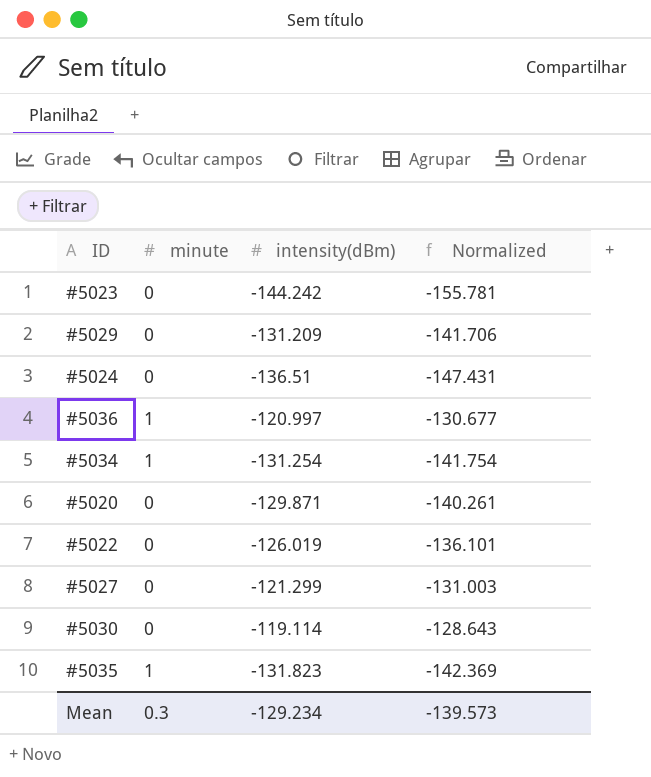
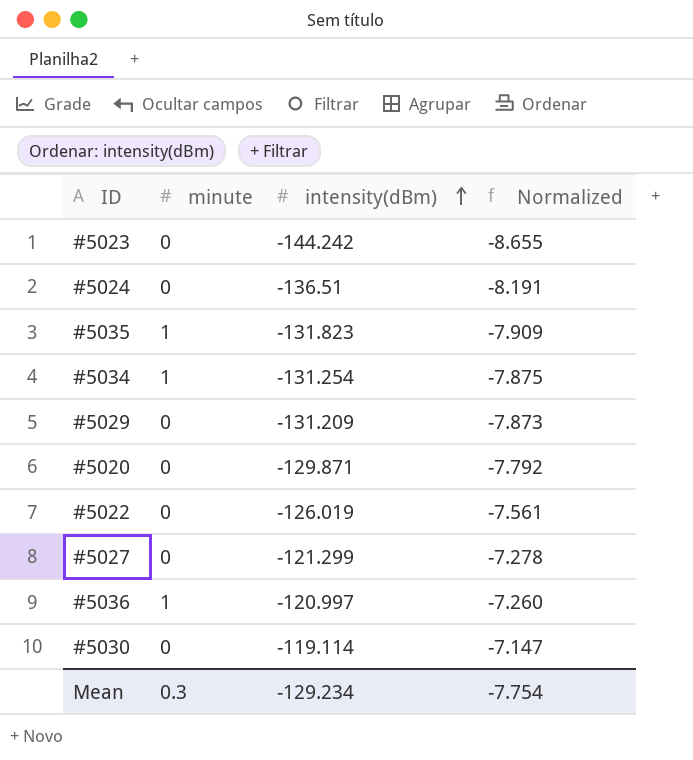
row order: none -> intensity(dBm) ascending
column Normalized | formula: [intensity(dBm)] * 1.08 -> [intensity(dBm)] * 0.06
Mean | Normalized: -139.573 -> -7.754

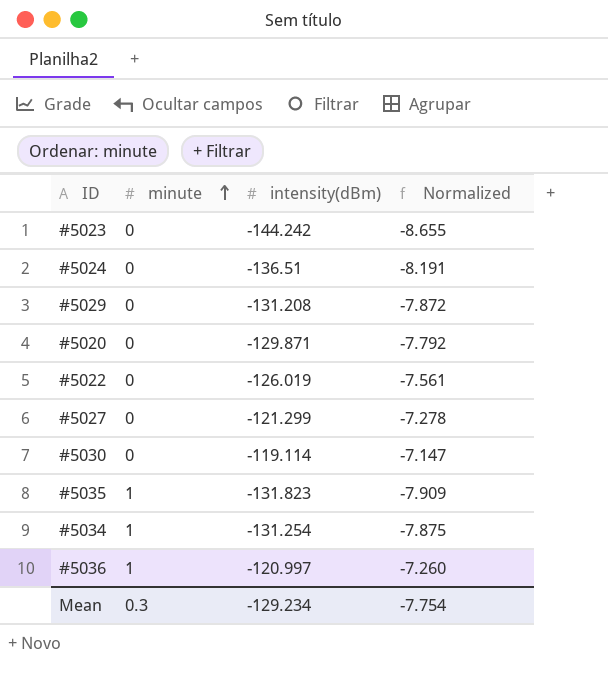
row order: intensity(dBm) ascending -> minute ascending
#5029 | intensity(dBm): -131.209 -> -131.208
#5029 | Normalized: -7.873 -> -7.872

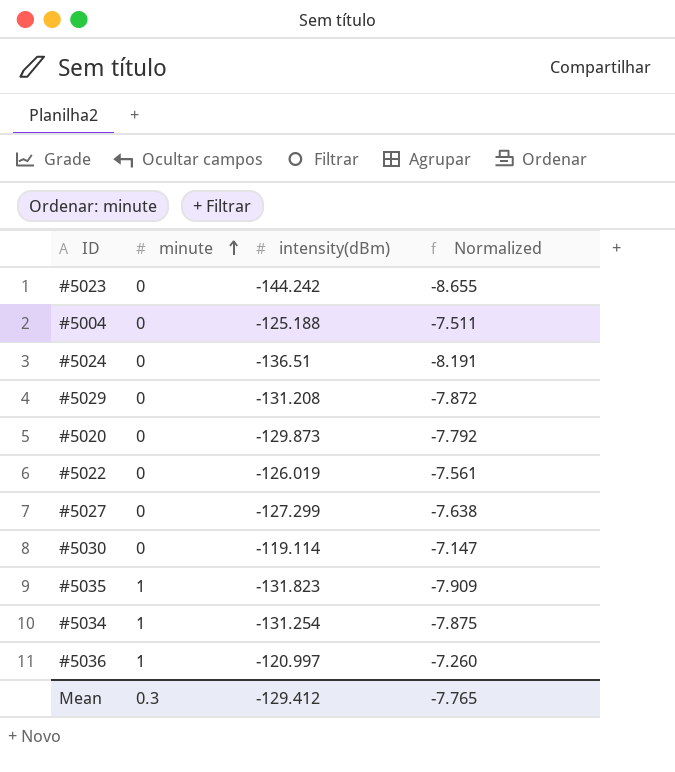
row #5004: none -> 0 | -125.188 | -7.511
#5020 | intensity(dBm): -129.871 -> -129.873
#5027 | intensity(dBm): -121.299 -> -127.299
#5027 | Normalized: -7.278 -> -7.638
Mean | intensity(dBm): -129.234 -> -129.412
Mean | Normalized: -7.754 -> -7.765

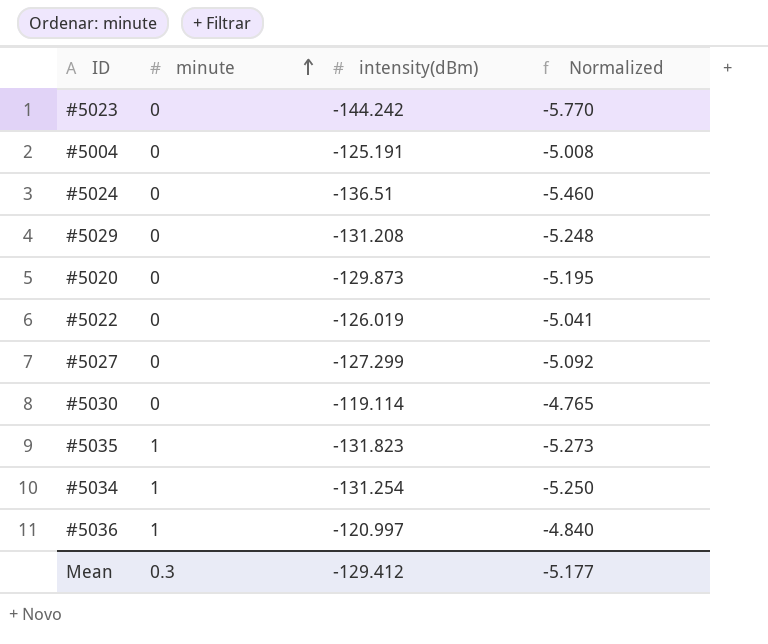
column Normalized | formula: [intensity(dBm)] * 0.06 -> [intensity(dBm)] * 0.04
#5004 | intensity(dBm): -125.188 -> -125.191
Mean | Normalized: -7.765 -> -5.177

